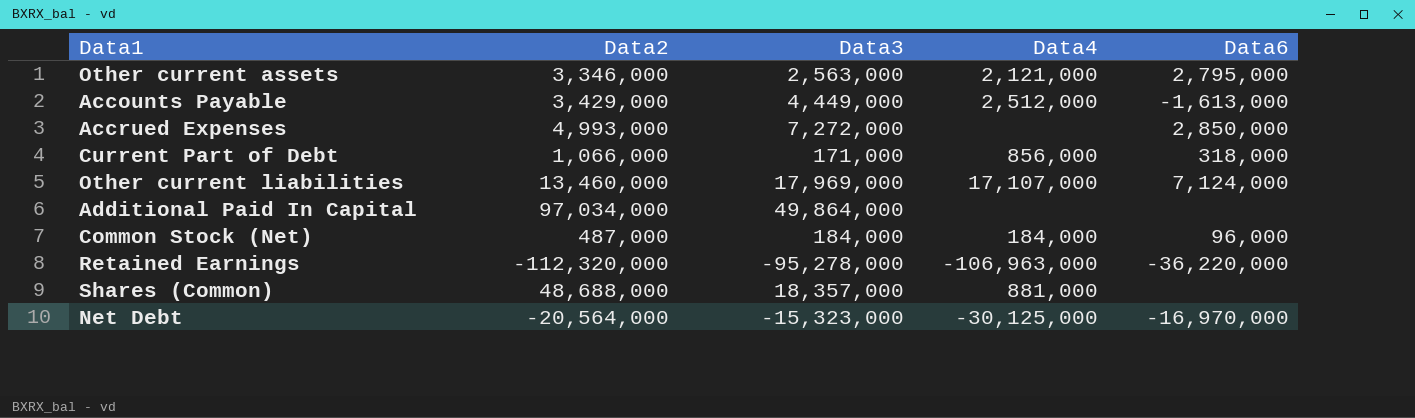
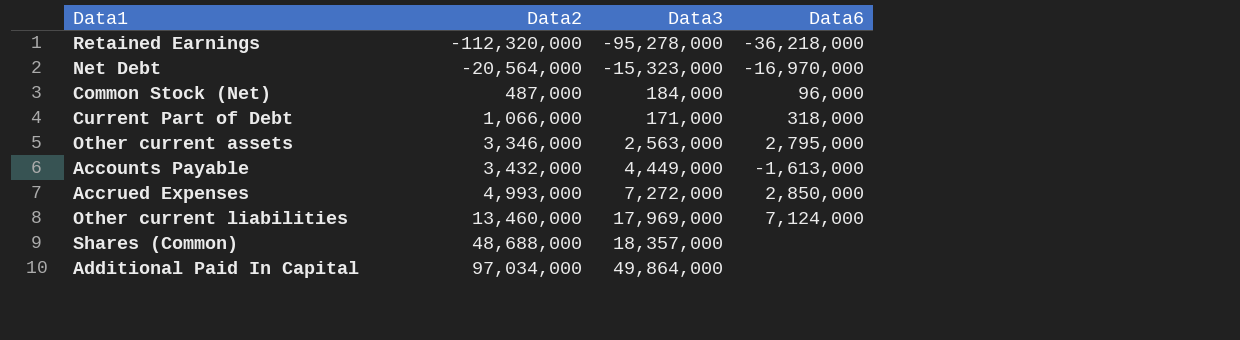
row order: none -> Data2 ascending
column Data4 | position: 4 -> none
Retained Earnings | Data6: -36,220,000 -> -36,218,000
Accounts Payable | Data2: 3,429,000 -> 3,432,000

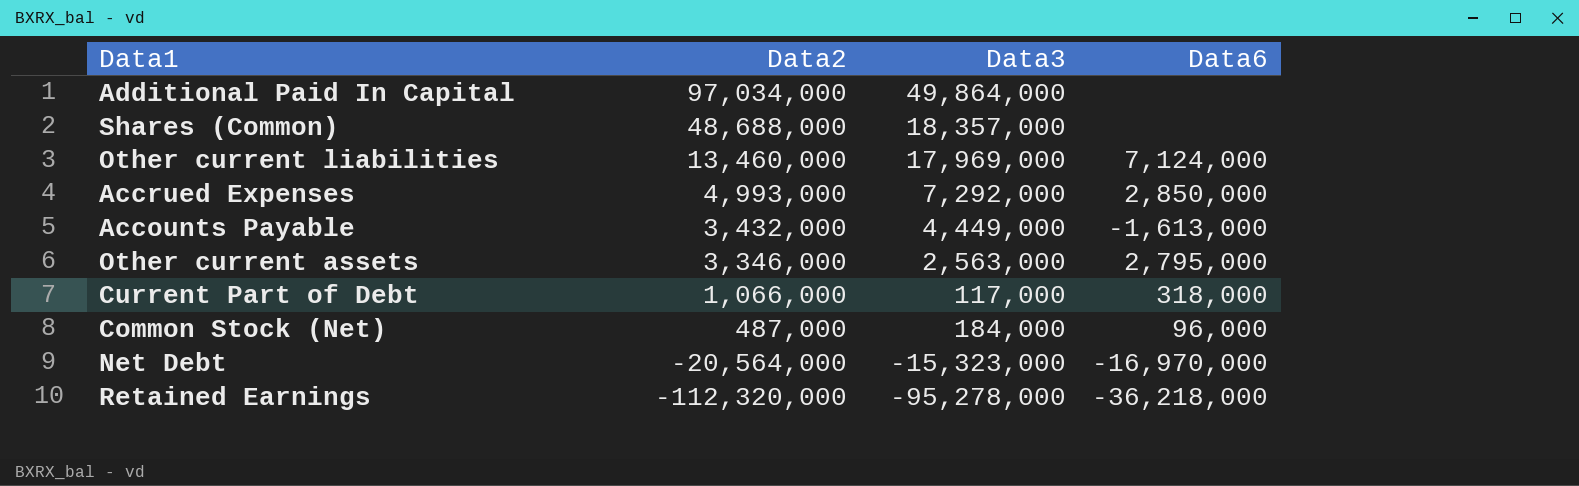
row order: Data2 ascending -> Data2 descending
Accrued Expenses | Data3: 7,272,000 -> 7,292,000
Current Part of Debt | Data3: 171,000 -> 117,000

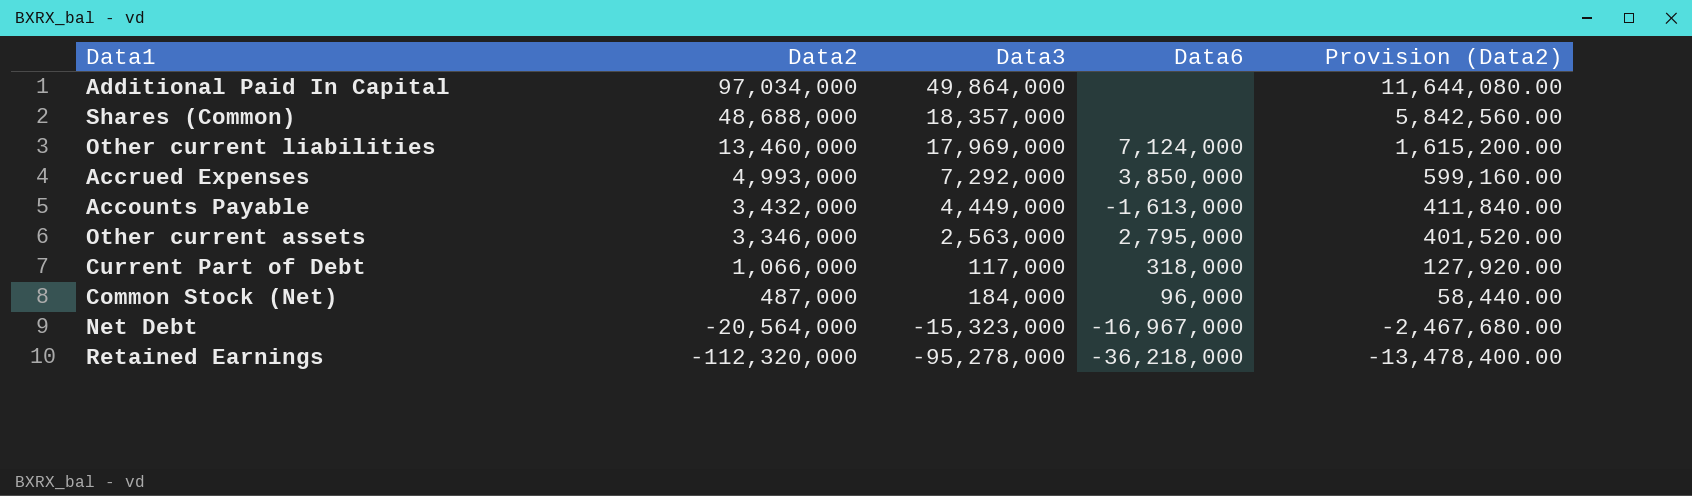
column Provision (Data2) | formula: none -> [Data2] * 0.12
Accrued Expenses | Data6: 2,850,000 -> 3,850,000
Net Debt | Data6: -16,970,000 -> -16,967,000

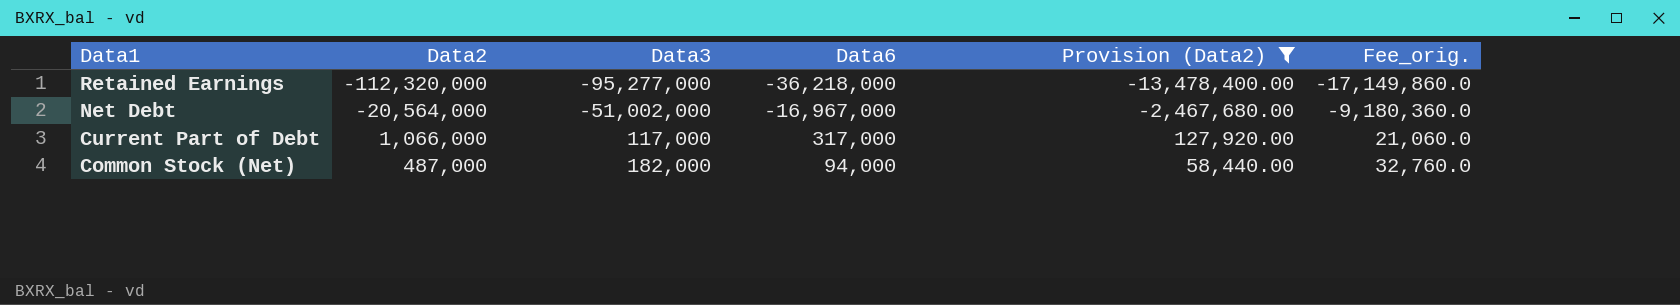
filter: none -> Provision (Data2) <= 127,920.00
row order: Data2 descending -> Data1 descending
column Fee_orig. | formula: none -> [Data3] * 0.18
Retained Earnings | Data3: -95,278,000 -> -95,277,000
Net Debt | Data3: -15,323,000 -> -51,002,000
Current Part of Debt | Data6: 318,000 -> 317,000
Common Stock (Net) | Data3: 184,000 -> 182,000
Common Stock (Net) | Data6: 96,000 -> 94,000

